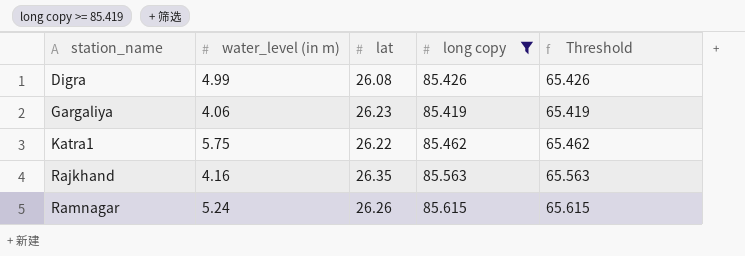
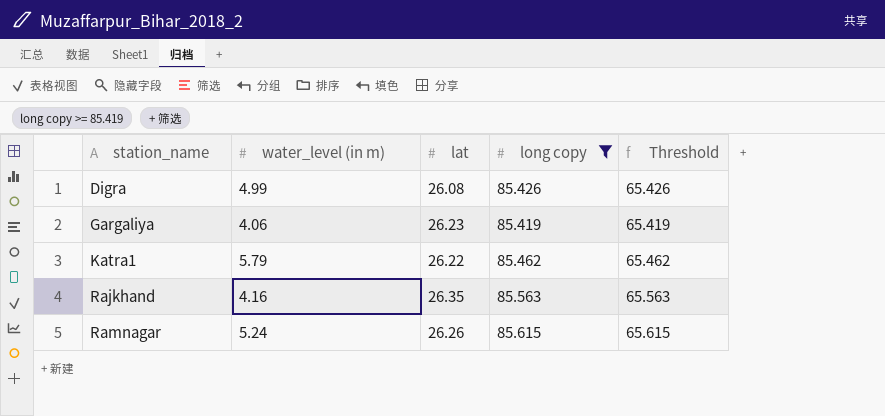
Katra1 | water_level (in m): 5.75 -> 5.79

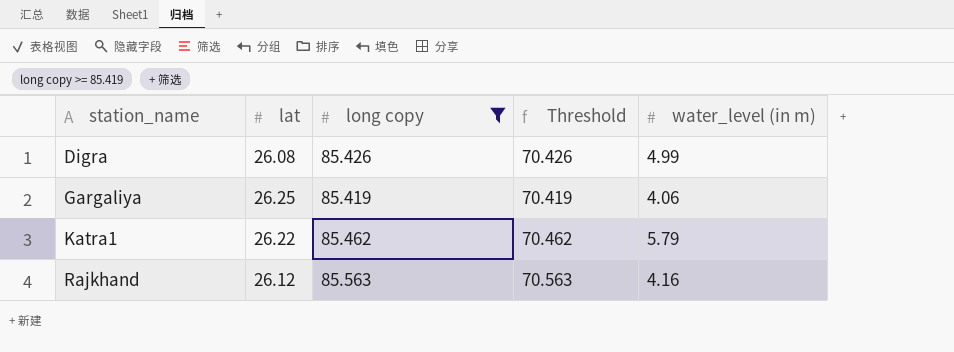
column Threshold | formula: [long copy] - 20 -> [long copy] - 15
column water_level (in m) | position: 2 -> 5
row Ramnagar: 5.24 | 26.26 | 85.615 | 65.615 -> none
Gargaliya | lat: 26.23 -> 26.25
Rajkhand | lat: 26.35 -> 26.12

